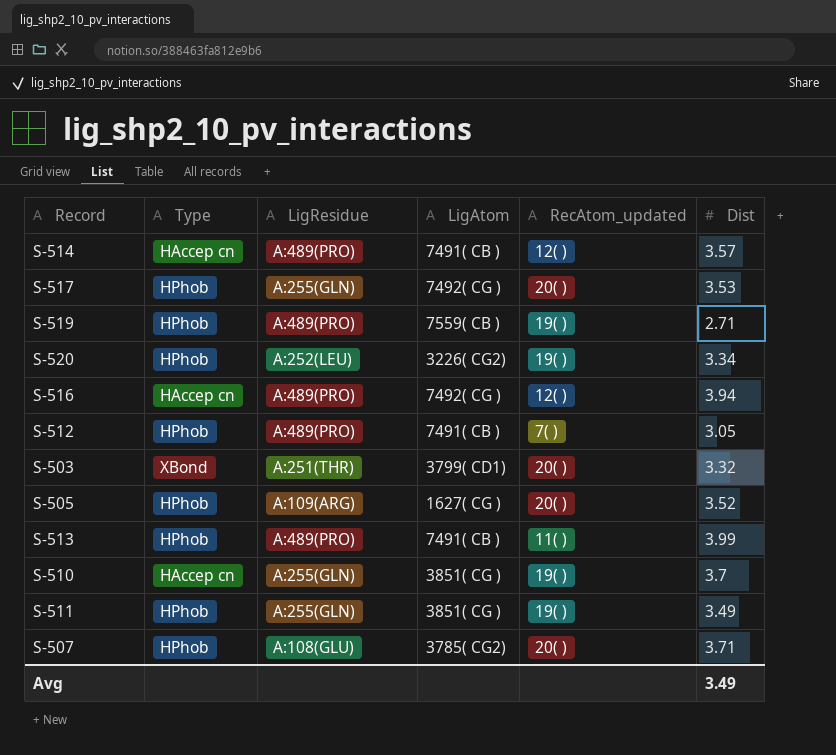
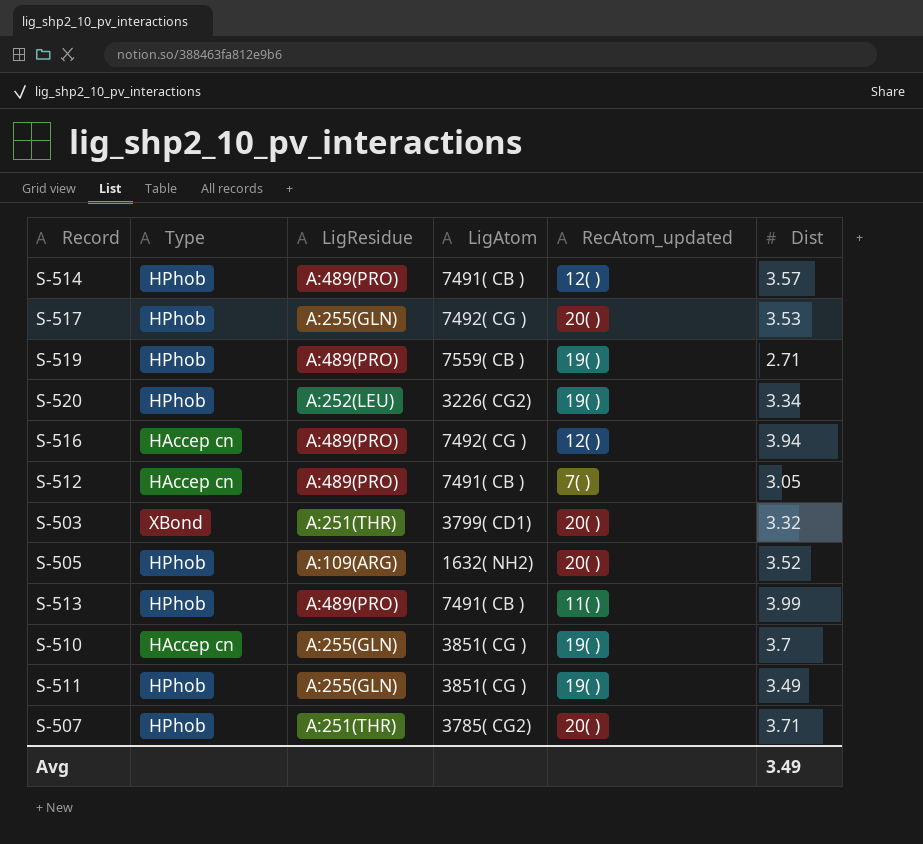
S-514 | Type: HAccep cn -> HPhob
S-512 | Type: HPhob -> HAccep cn
S-505 | LigAtom: 1627( CG ) -> 1632( NH2)
S-507 | LigResidue: A:108(GLU) -> A:251(THR)

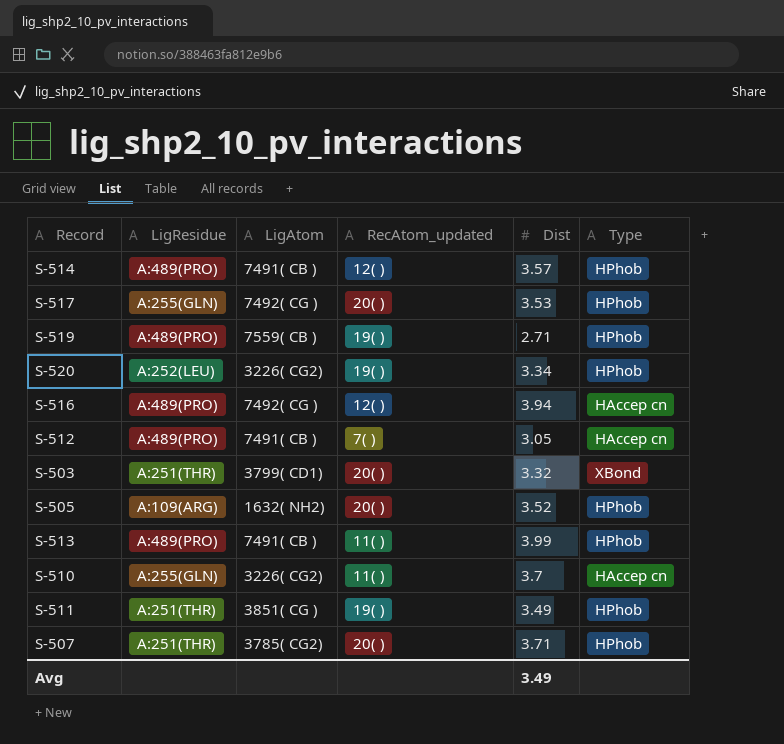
column Type | position: 2 -> 6
S-510 | LigAtom: 3851( CG ) -> 3226( CG2)
S-510 | RecAtom_updated: 19( ) -> 11( )
S-511 | LigResidue: A:255(GLN) -> A:251(THR)

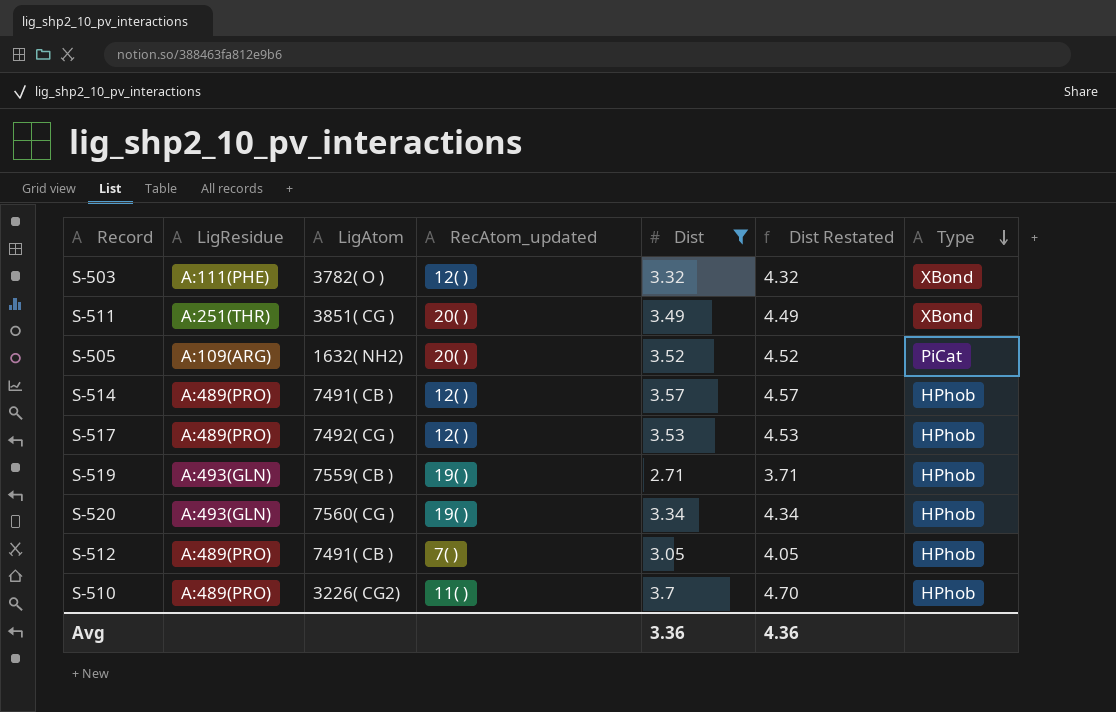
filter: none -> Dist <= 3.7
row order: none -> Type descending
column Dist Restated | formula: none -> [Dist] + 1
S-503 | LigResidue: A:251(THR) -> A:111(PHE)
S-503 | LigAtom: 3799( CD1) -> 3782( O )
S-503 | RecAtom_updated: 20( ) -> 12( )
S-511 | RecAtom_updated: 19( ) -> 20( )
S-511 | Type: HPhob -> XBond
S-505 | Type: HPhob -> PiCat
S-517 | LigResidue: A:255(GLN) -> A:489(PRO)
S-517 | RecAtom_updated: 20( ) -> 12( )
S-519 | LigResidue: A:489(PRO) -> A:493(GLN)
S-520 | LigResidue: A:252(LEU) -> A:493(GLN)
S-520 | LigAtom: 3226( CG2) -> 7560( CG )
S-512 | Type: HAccep cn -> HPhob
S-510 | LigResidue: A:255(GLN) -> A:489(PRO)
S-510 | Type: HAccep cn -> HPhob
Avg | Dist: 3.49 -> 3.36

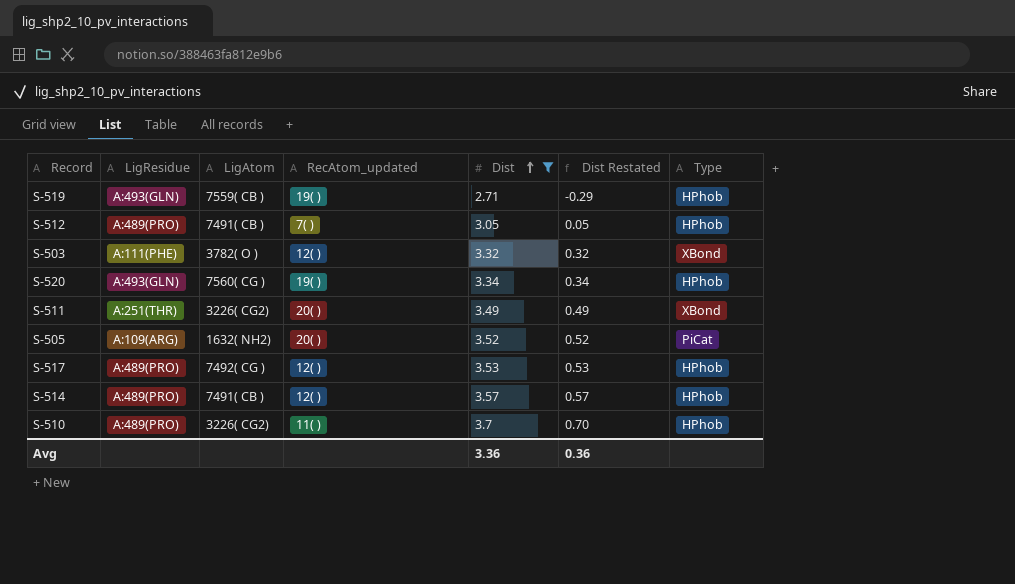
row order: Type descending -> Dist ascending
column Dist Restated | formula: [Dist] + 1 -> [Dist] - 3
S-511 | LigAtom: 3851( CG ) -> 3226( CG2)
Avg | Dist Restated: 4.36 -> 0.36

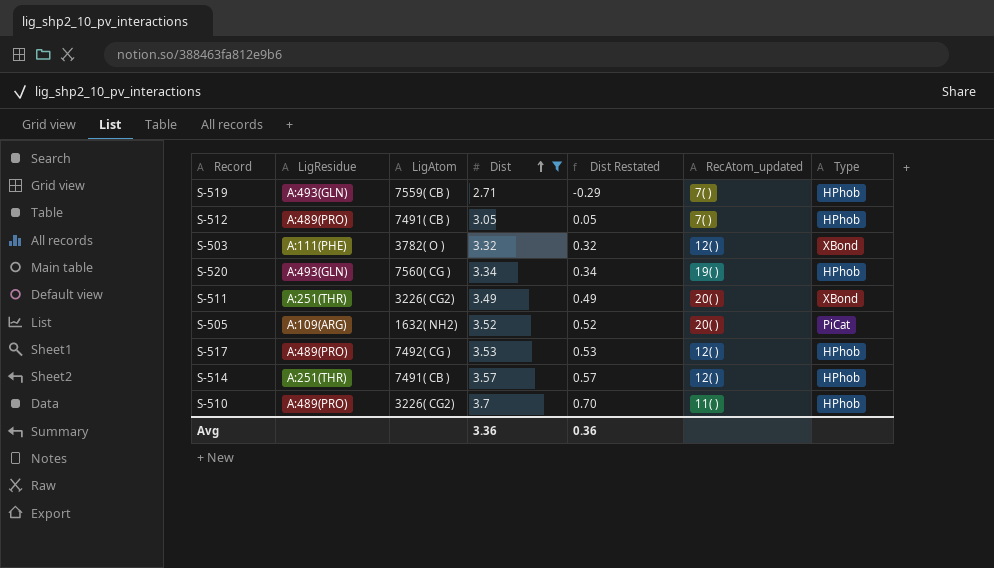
column RecAtom_updated | position: 4 -> 6
S-519 | RecAtom_updated: 19( ) -> 7( )
S-514 | LigResidue: A:489(PRO) -> A:251(THR)

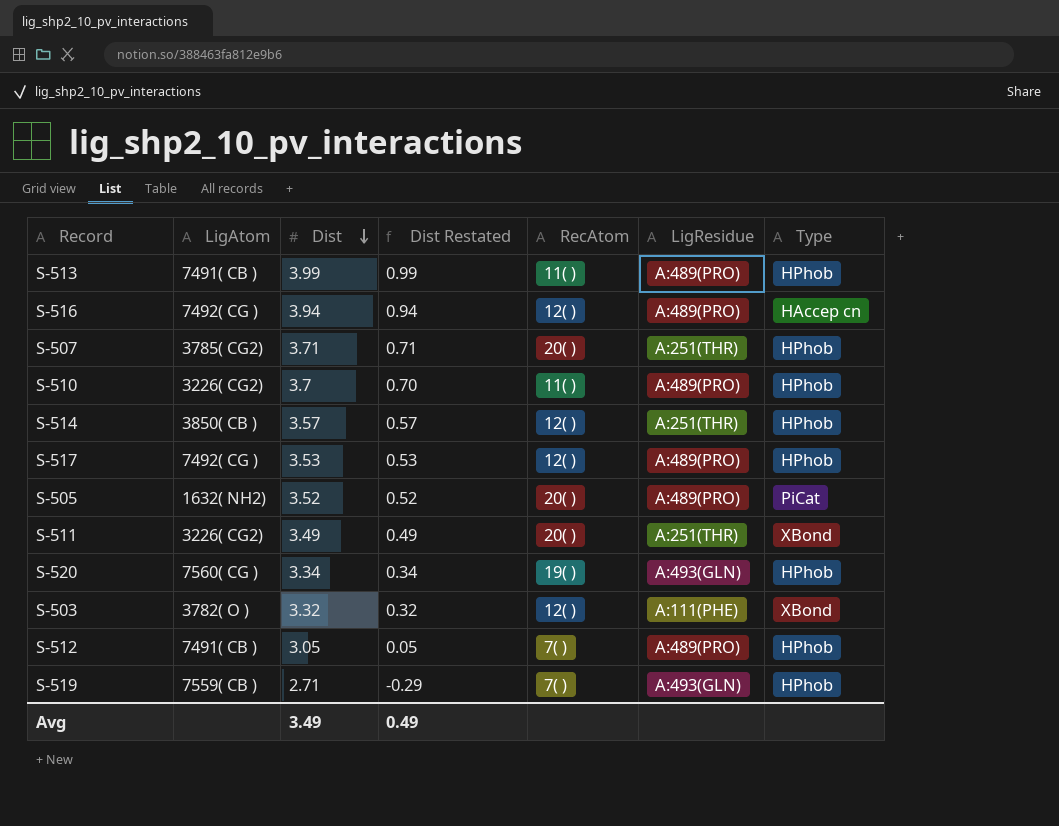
filter: Dist <= 3.7 -> none
row order: Dist ascending -> Dist descending
column name: RecAtom_updated -> RecAtom
column LigResidue | position: 2 -> 6
S-514 | LigAtom: 7491( CB ) -> 3850( CB )
S-505 | LigResidue: A:109(ARG) -> A:489(PRO)
Avg | Dist: 3.36 -> 3.49
Avg | Dist Restated: 0.36 -> 0.49

